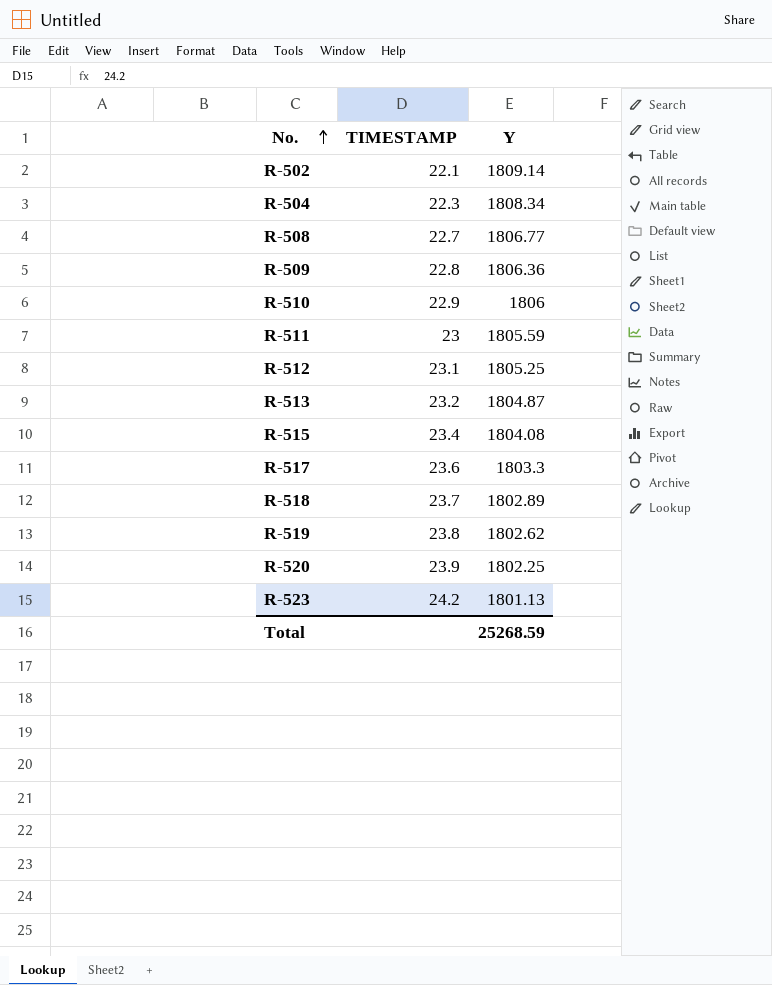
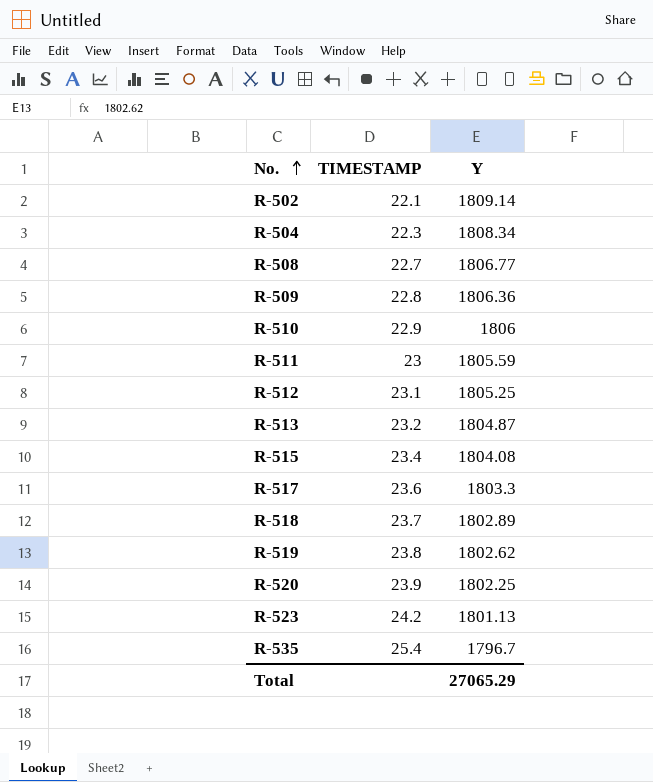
row R-535: none -> 25.4 | 1796.7
Total | Y: 25268.59 -> 27065.29

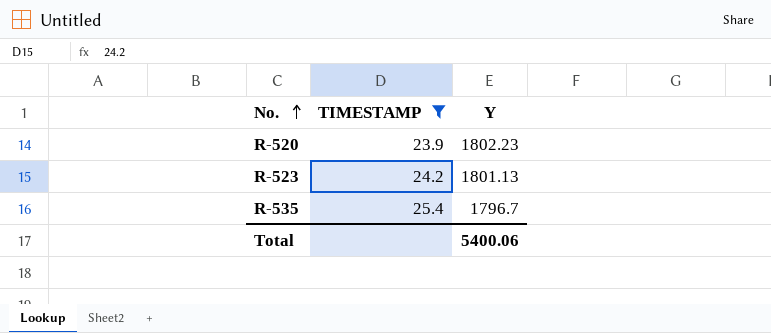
filter: none -> TIMESTAMP >= 23.9
R-520 | Y: 1802.25 -> 1802.23
Total | Y: 27065.29 -> 5400.06

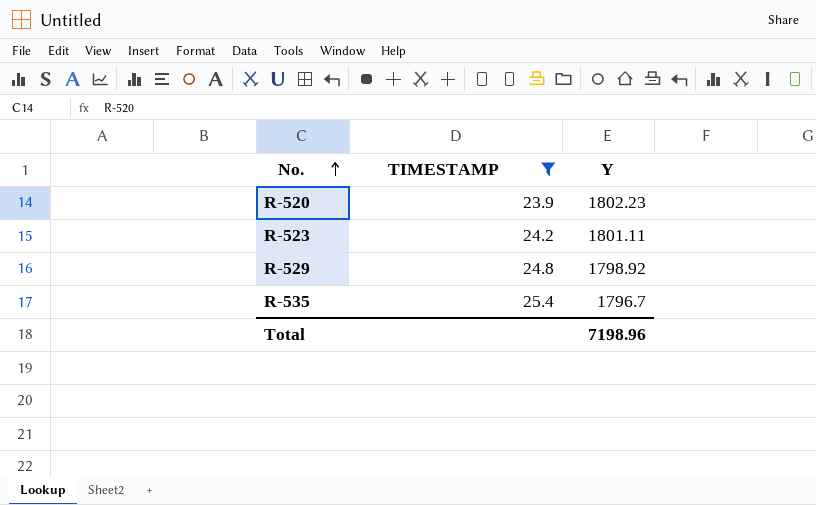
R-523 | Y: 1801.13 -> 1801.11
row R-529: none -> 24.8 | 1798.92
Total | Y: 5400.06 -> 7198.96

